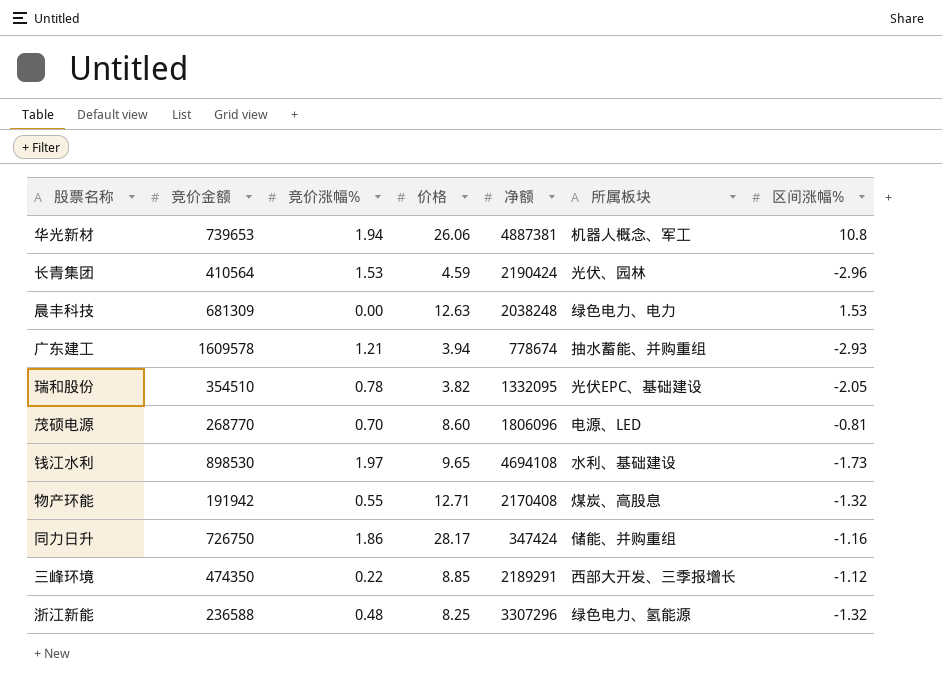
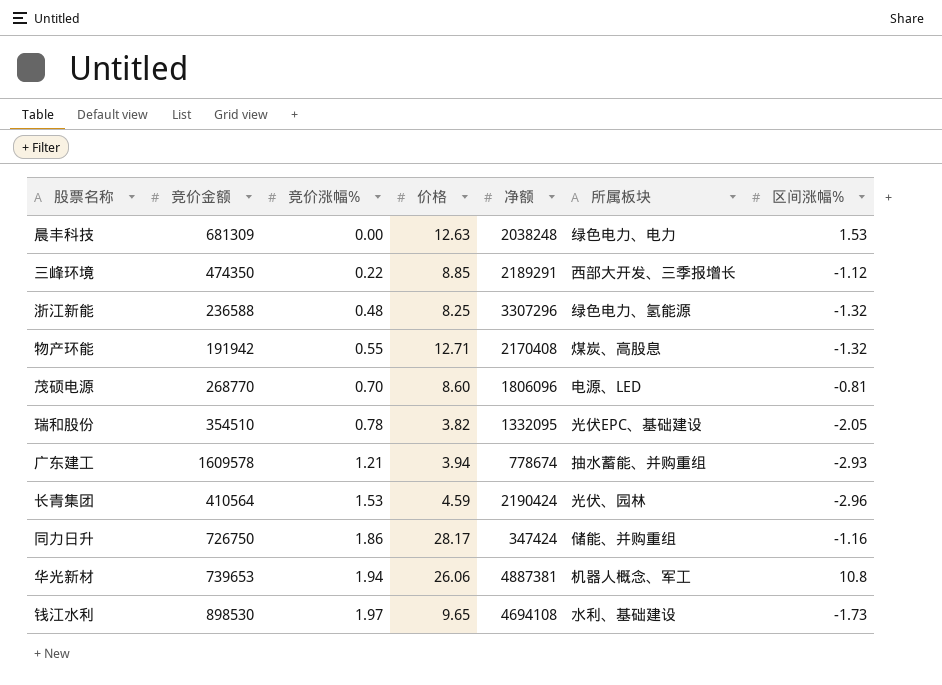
row order: none -> 竞价涨幅% ascending

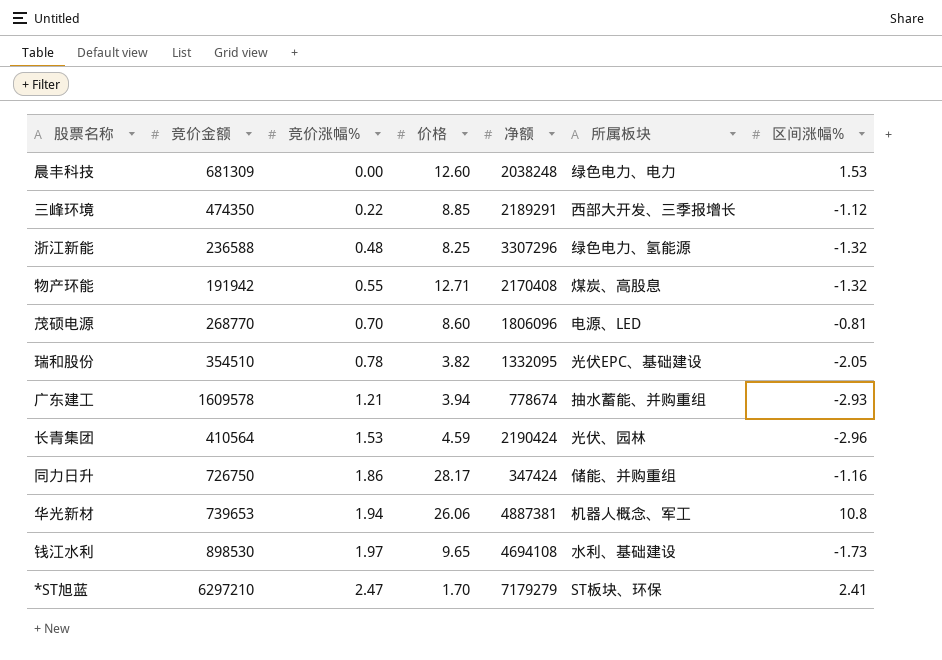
晨丰科技 | 价格: 12.63 -> 12.60
row *ST旭蓝: none -> 6297210 | 2.47 | 1.70 | 7179279 | ST板块、环保 | 2.41

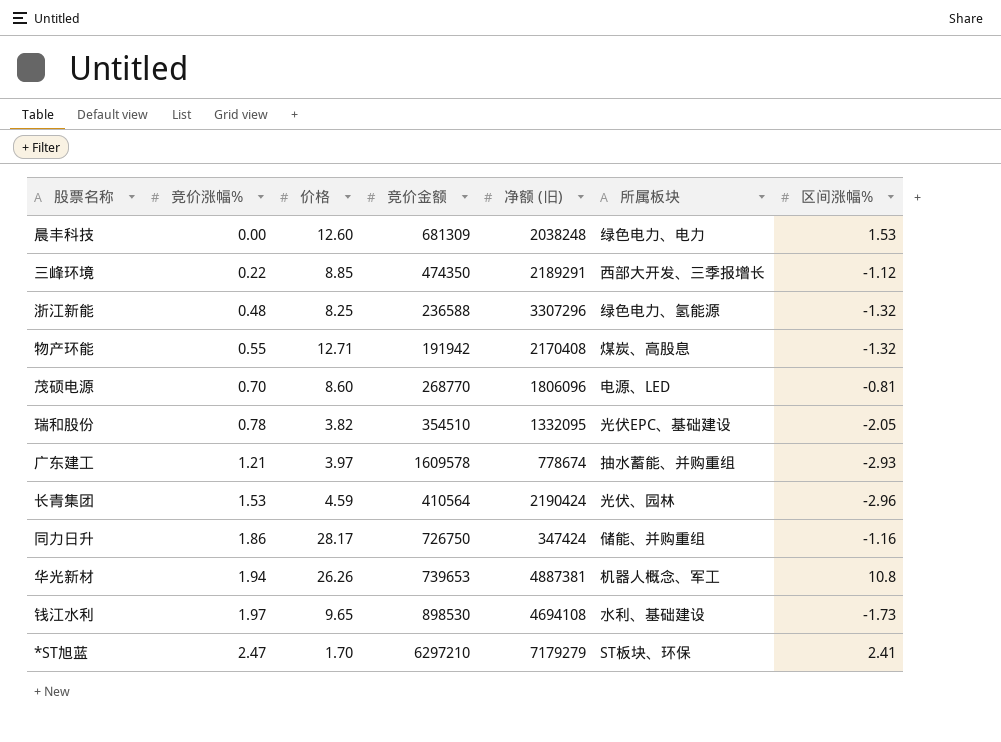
column 竞价金额 | position: 2 -> 4
column name: 净额 -> 净额 (旧)
广东建工 | 价格: 3.94 -> 3.97
华光新材 | 价格: 26.06 -> 26.26

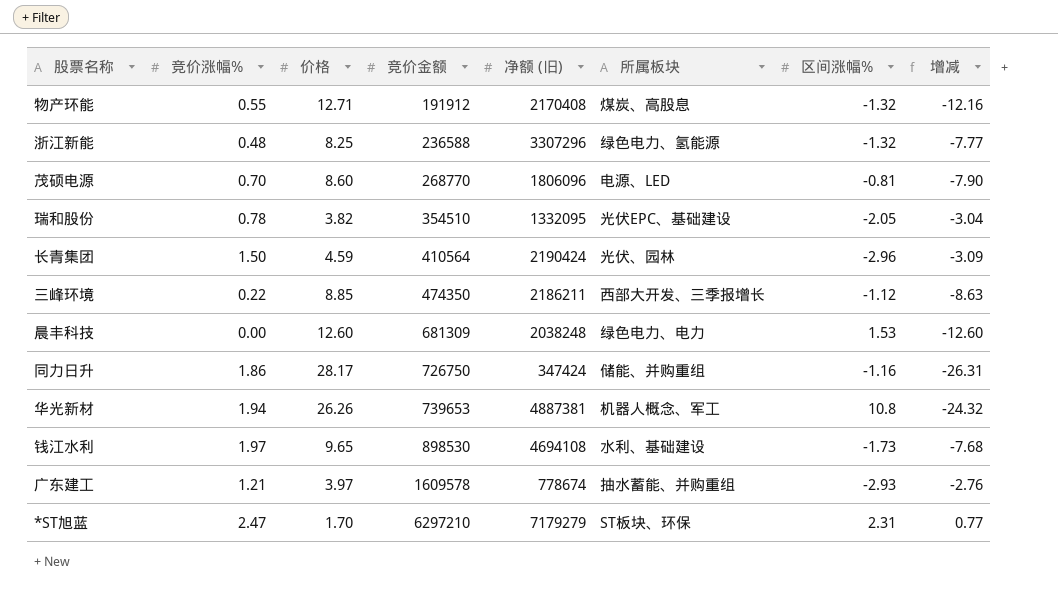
row order: 竞价涨幅% ascending -> 竞价金额 ascending
column 增减 | formula: none -> [竞价涨幅%] - [价格]
物产环能 | 竞价金额: 191942 -> 191912
长青集团 | 竞价涨幅%: 1.53 -> 1.50
三峰环境 | 净额 (旧): 2189291 -> 2186211
*ST旭蓝 | 区间涨幅%: 2.41 -> 2.31

